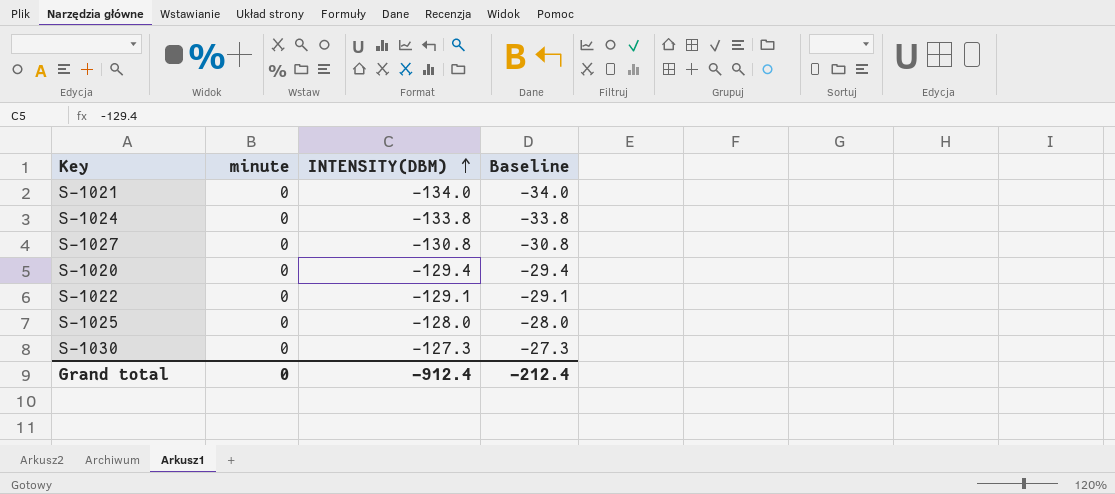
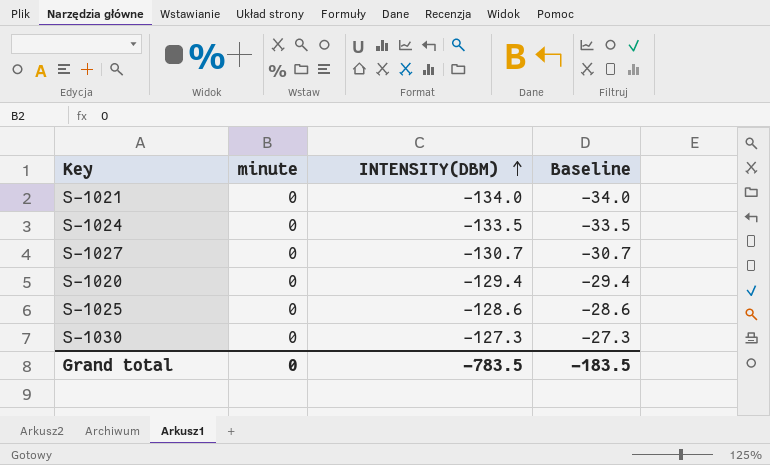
row S-1022: 0 | -129.1 | -29.1 -> none
S-1024 | INTENSITY(DBM): -133.8 -> -133.5
S-1024 | Baseline: -33.8 -> -33.5
S-1027 | INTENSITY(DBM): -130.8 -> -130.7
S-1027 | Baseline: -30.8 -> -30.7
S-1025 | INTENSITY(DBM): -128.0 -> -128.6
S-1025 | Baseline: -28.0 -> -28.6
Grand total | INTENSITY(DBM): -912.4 -> -783.5
Grand total | Baseline: -212.4 -> -183.5

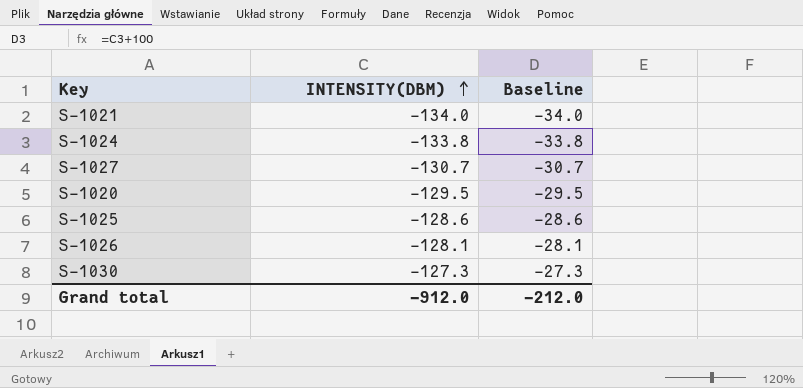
column minute | position: 2 -> none
S-1024 | INTENSITY(DBM): -133.5 -> -133.8
S-1024 | Baseline: -33.5 -> -33.8
S-1020 | INTENSITY(DBM): -129.4 -> -129.5
S-1020 | Baseline: -29.4 -> -29.5
row S-1026: none -> -128.1 | -28.1
Grand total | INTENSITY(DBM): -783.5 -> -912.0
Grand total | Baseline: -183.5 -> -212.0

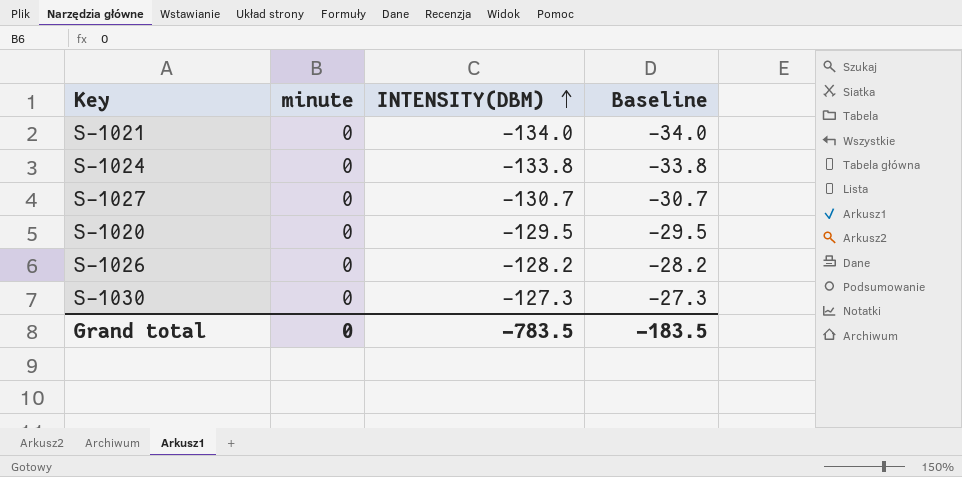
column minute | position: none -> 2
row S-1025: -128.6 | -28.6 -> none
S-1026 | INTENSITY(DBM): -128.1 -> -128.2
S-1026 | Baseline: -28.1 -> -28.2
Grand total | INTENSITY(DBM): -912.0 -> -783.5
Grand total | Baseline: -212.0 -> -183.5

